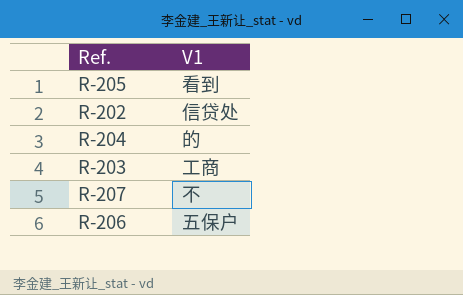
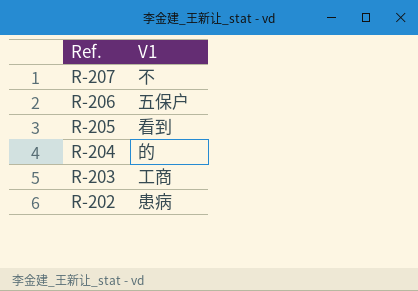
row order: none -> Ref. descending
R-202 | V1: 信贷处 -> 患病

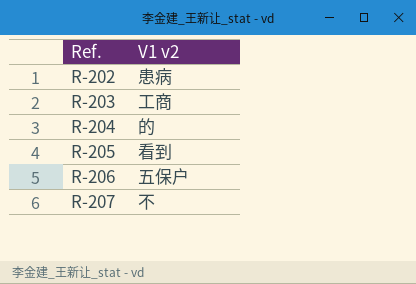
row order: Ref. descending -> Ref. ascending
column name: V1 -> V1 v2

